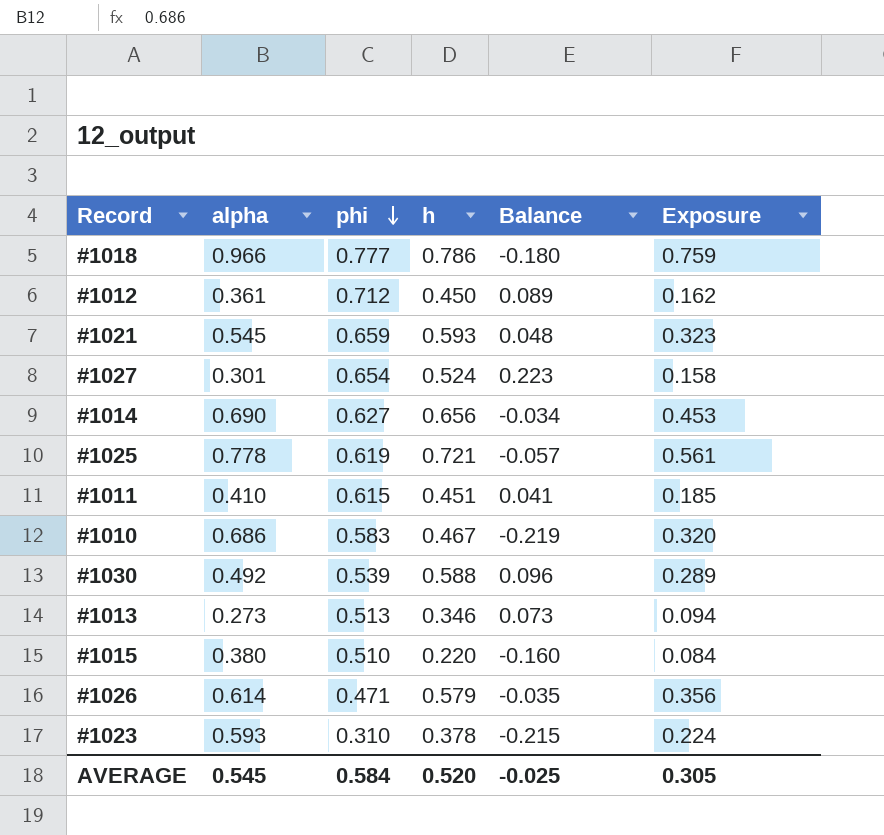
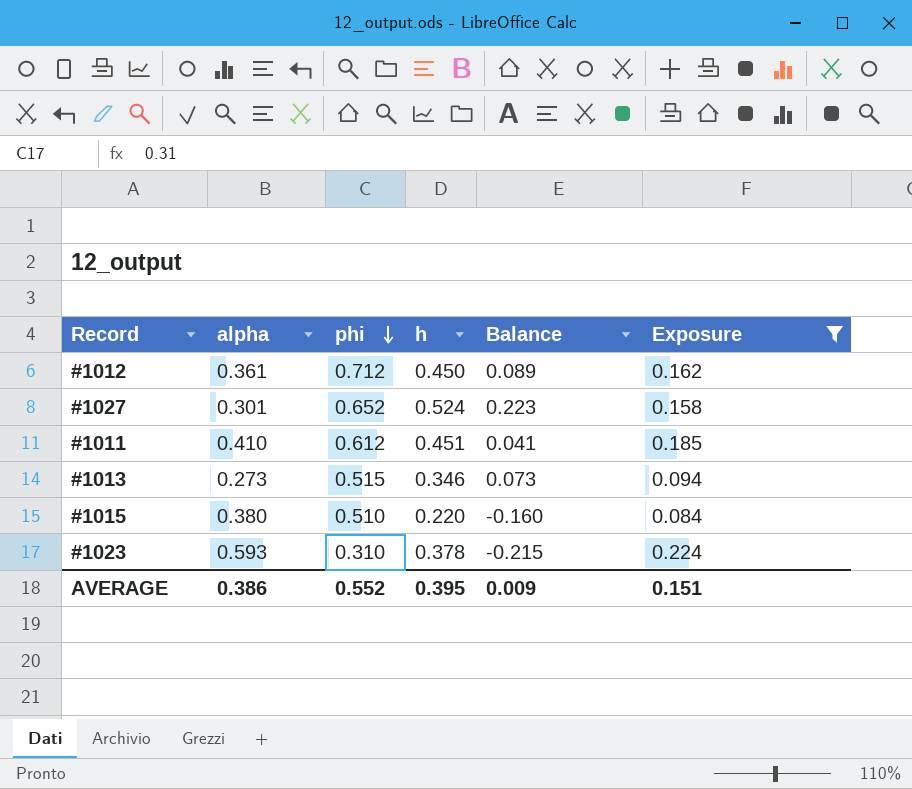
filter: none -> Exposure <= 0.224
#1027 | phi: 0.654 -> 0.652
#1011 | phi: 0.615 -> 0.612
#1013 | phi: 0.513 -> 0.515
AVERAGE | alpha: 0.545 -> 0.386
AVERAGE | phi: 0.584 -> 0.552
AVERAGE | h: 0.520 -> 0.395
AVERAGE | Balance: -0.025 -> 0.009
AVERAGE | Exposure: 0.305 -> 0.151

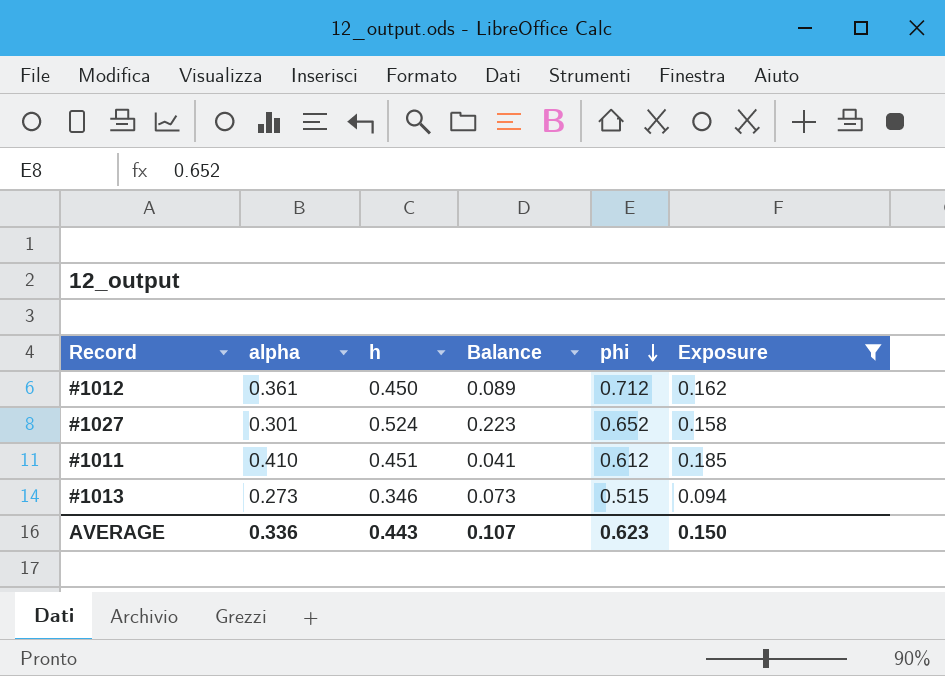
column phi | position: 3 -> 5
row #1015: 0.380 | 0.510 | 0.220 | -0.160 | 0.084 -> none
row #1023: 0.593 | 0.310 | 0.378 | -0.215 | 0.224 -> none
AVERAGE | alpha: 0.386 -> 0.336
AVERAGE | h: 0.395 -> 0.443
AVERAGE | Balance: 0.009 -> 0.107
AVERAGE | phi: 0.552 -> 0.623
AVERAGE | Exposure: 0.151 -> 0.150

